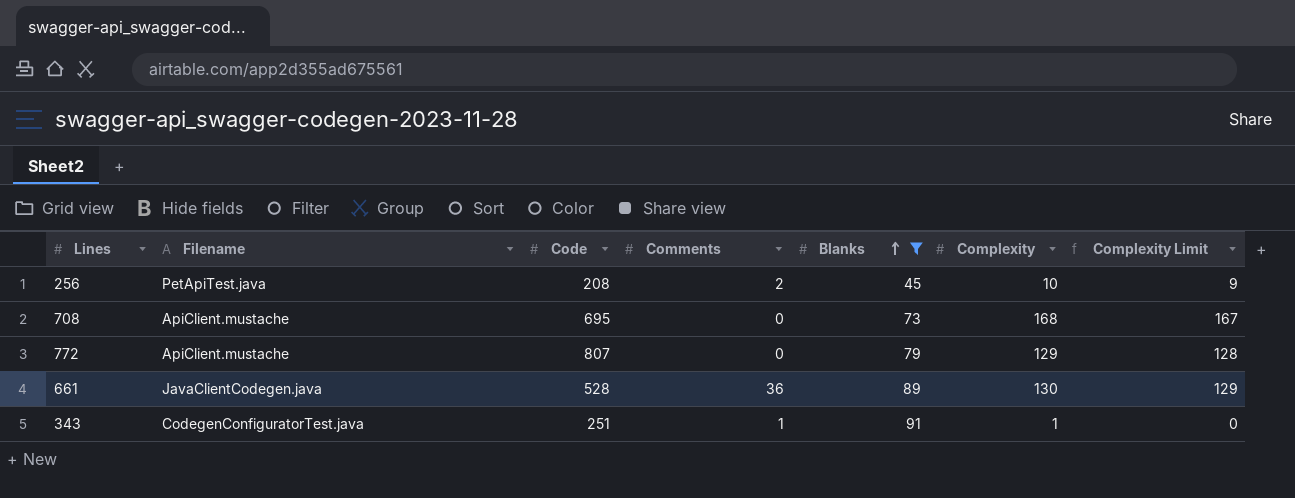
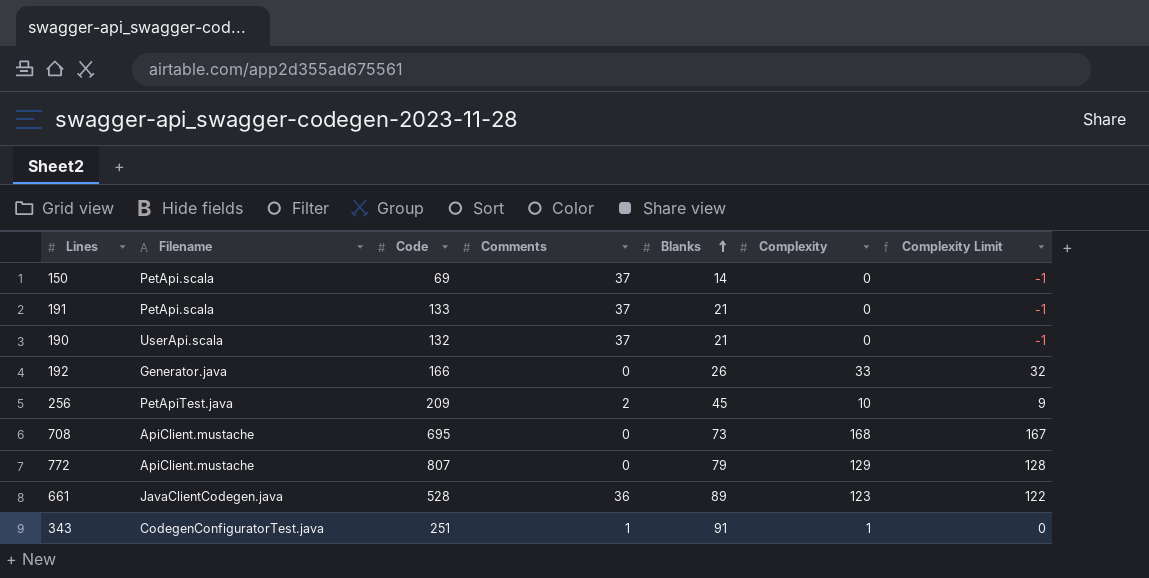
filter: Blanks >= 45 -> none
256 | Code: 208 -> 209
661 | Complexity: 130 -> 123
661 | Complexity Limit: 129 -> 122

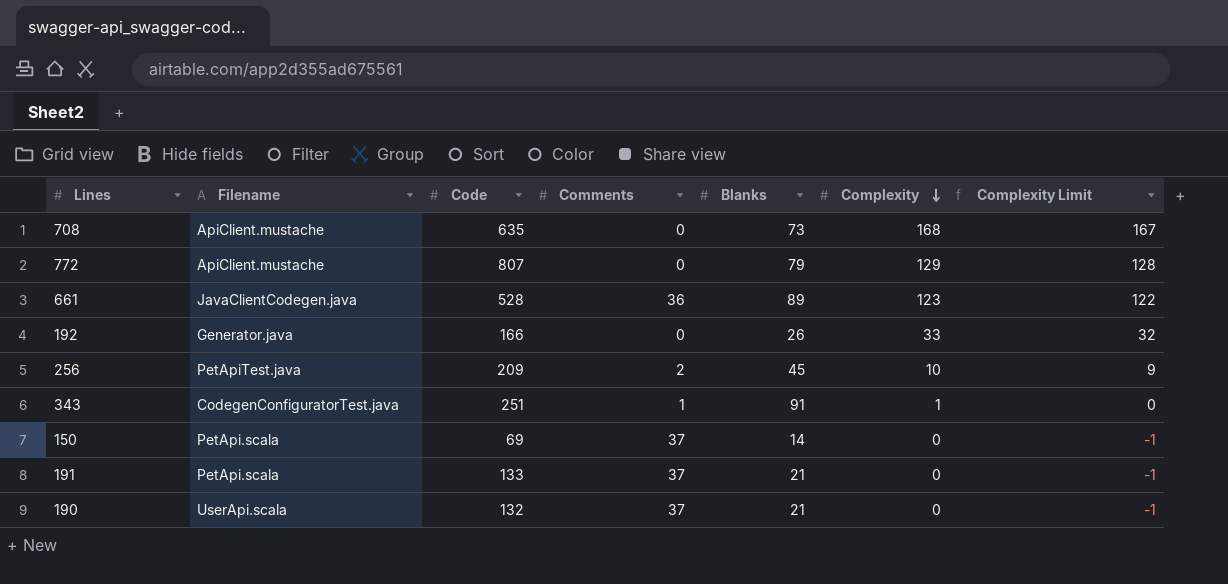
row order: Blanks ascending -> Complexity descending
708 | Code: 695 -> 635

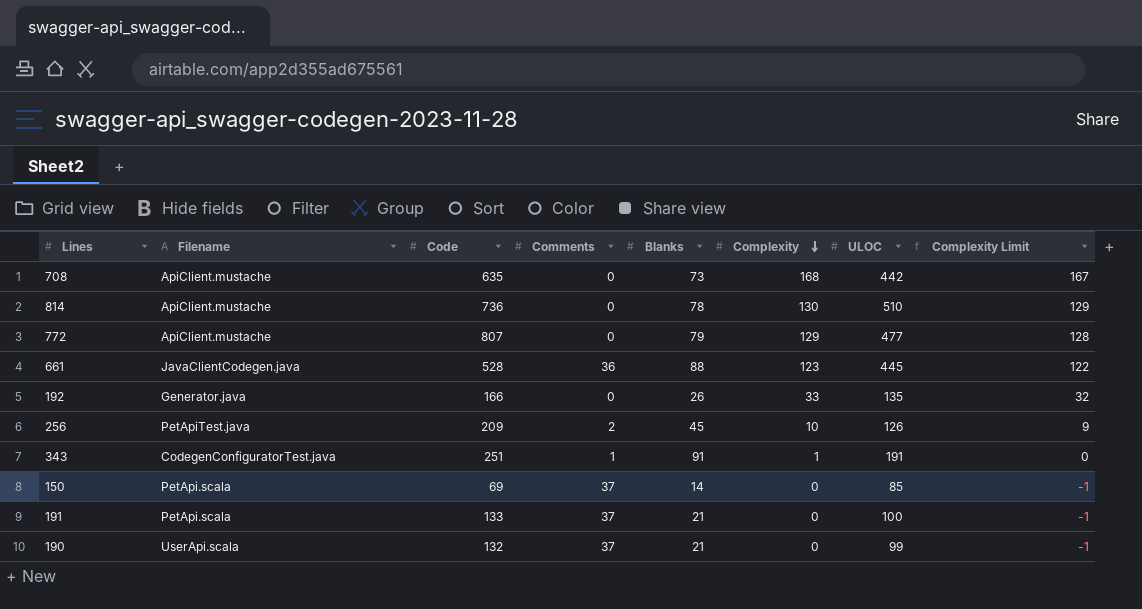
column ULOC | position: none -> 7
row 814: none -> ApiClient.mustache | 736 | 0 | 78 | 130 | 510 | 129
661 | Blanks: 89 -> 88

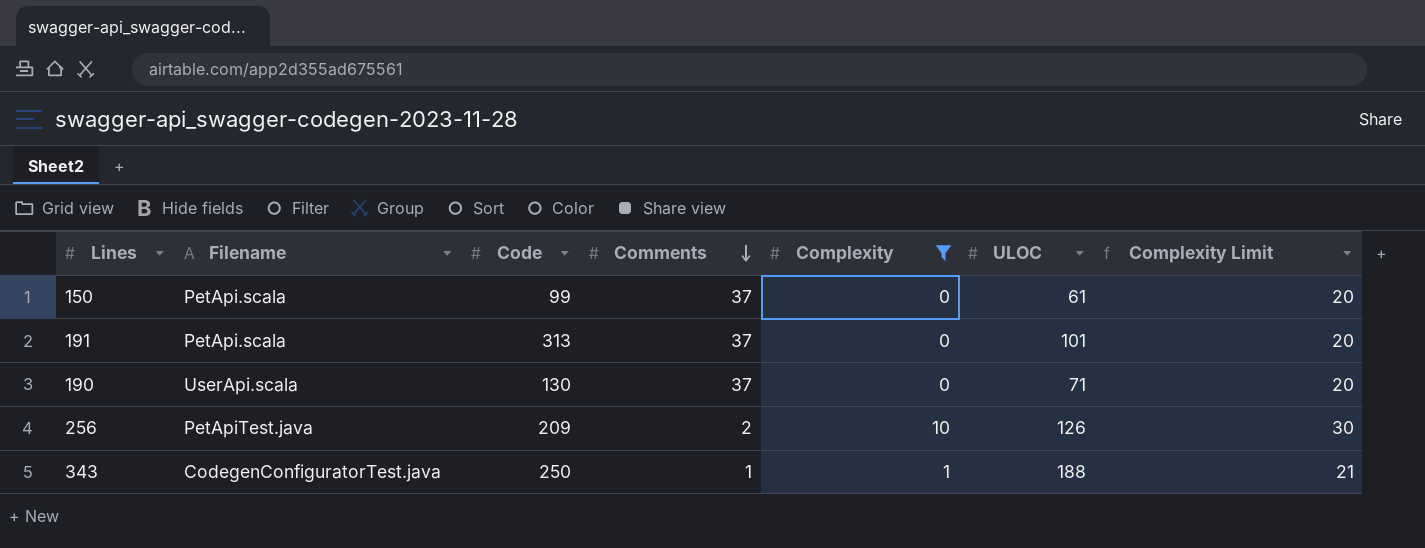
filter: none -> Complexity <= 10
row order: Complexity descending -> Comments descending
column Blanks | position: 5 -> none
column Complexity Limit | formula: [Complexity] - 1 -> [Complexity] + 20
150 | Code: 69 -> 99
150 | ULOC: 85 -> 61
191 | Code: 133 -> 313
191 | ULOC: 100 -> 101
190 | Code: 132 -> 130
190 | ULOC: 99 -> 71
343 | Code: 251 -> 250
343 | ULOC: 191 -> 188

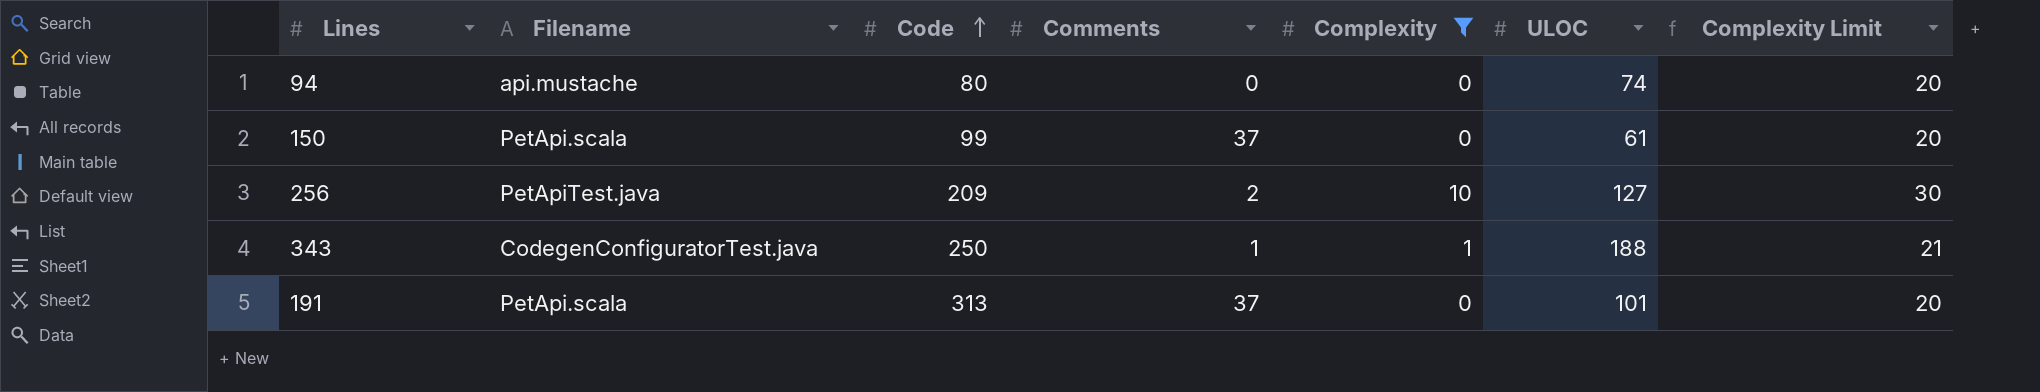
row order: Comments descending -> Code ascending
row 190: UserApi.scala | 130 | 37 | 0 | 71 | 20 -> none
row 94: none -> api.mustache | 80 | 0 | 0 | 74 | 20
256 | ULOC: 126 -> 127

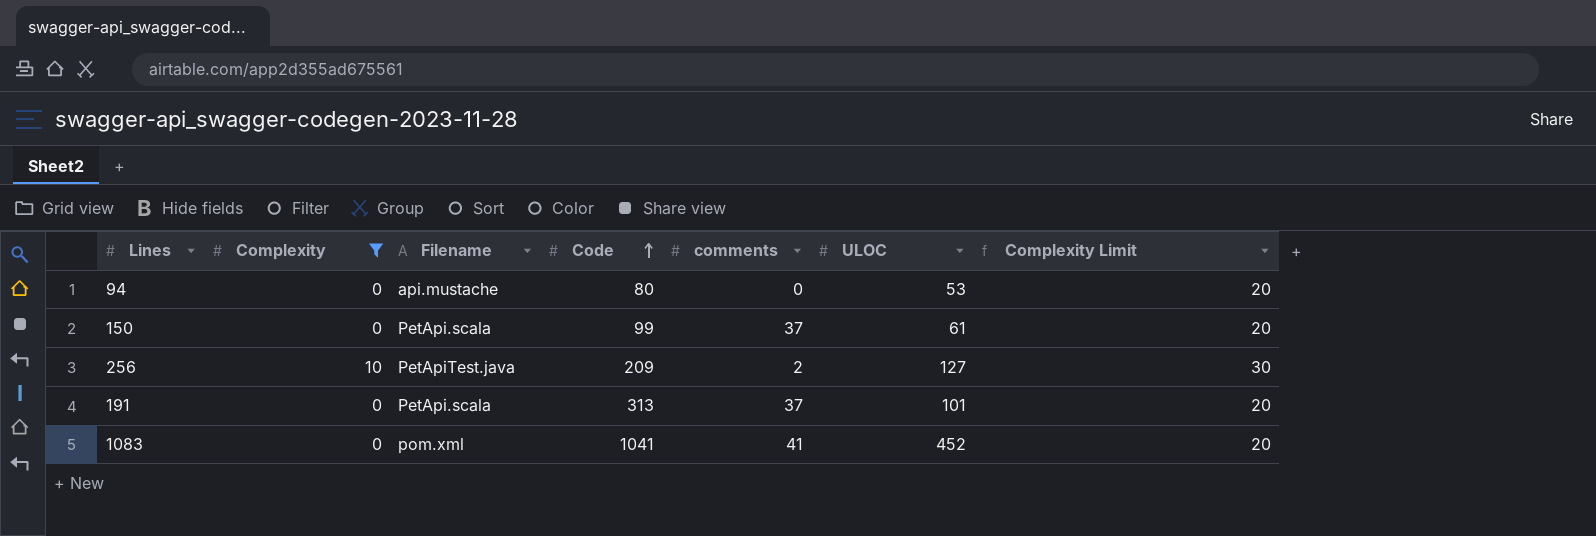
column Complexity | position: 5 -> 2
column name: Comments -> comments
row 343: CodegenConfiguratorTest.java | 250 | 1 | 1 | 188 | 21 -> none
94 | ULOC: 74 -> 53
row 1083: none -> 0 | pom.xml | 1041 | 41 | 452 | 20

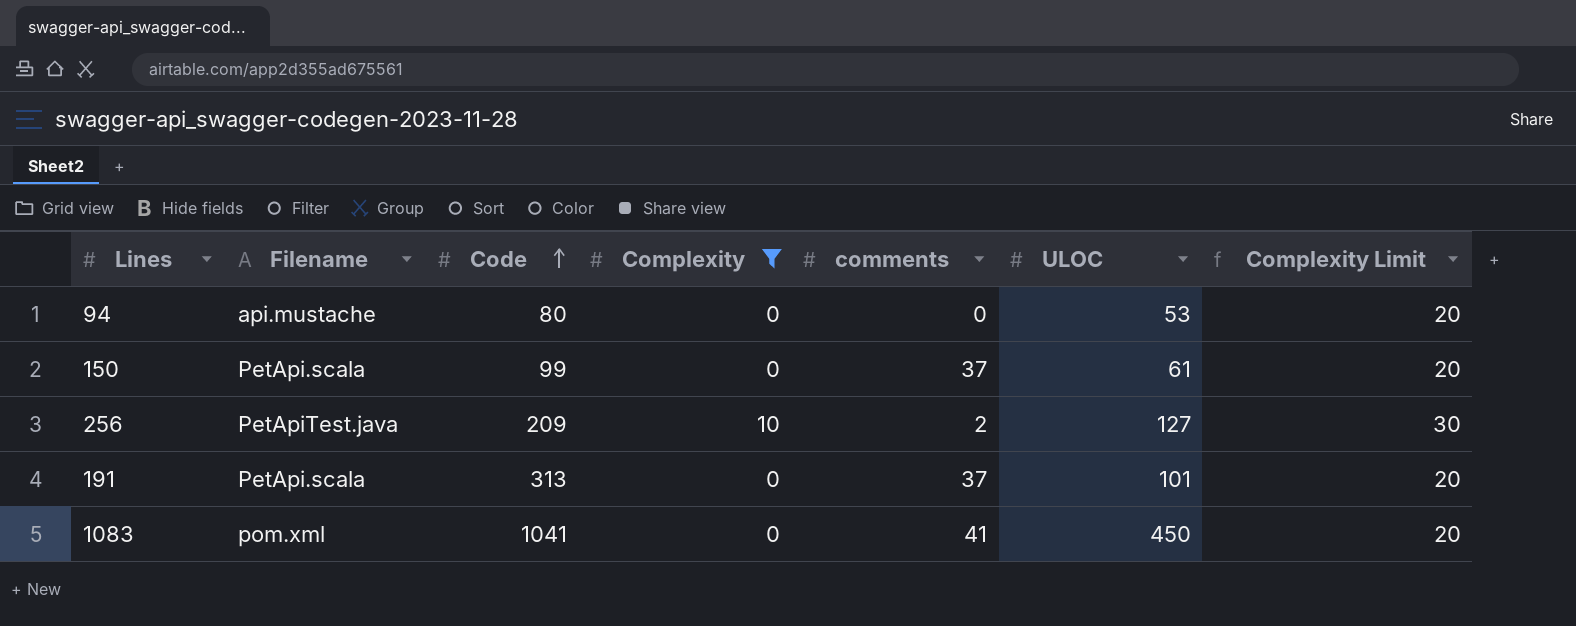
column Complexity | position: 2 -> 4
1083 | ULOC: 452 -> 450

